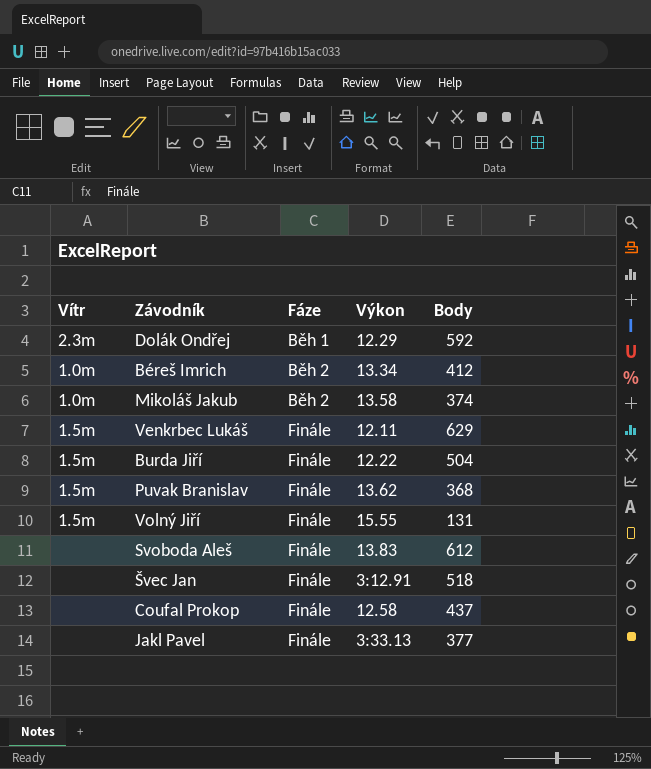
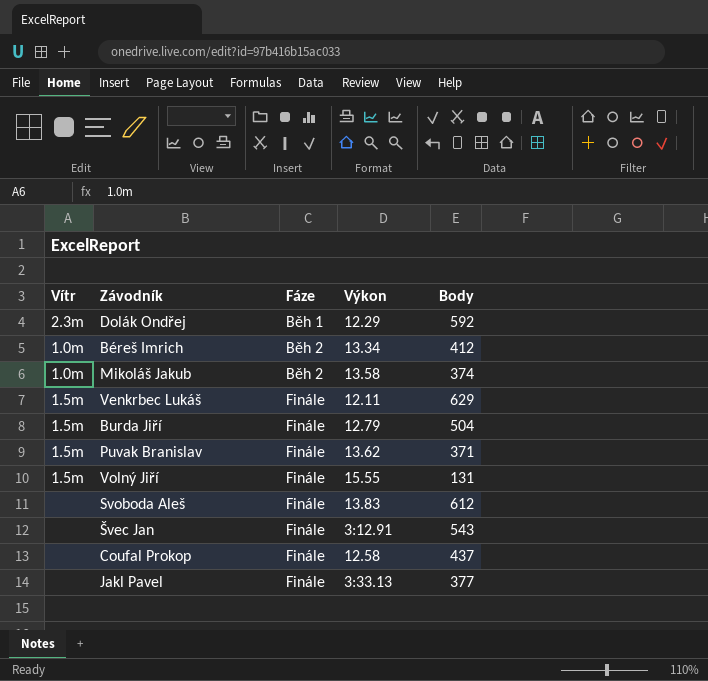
Burda Jiří | Výkon: 12.22 -> 12.79
Puvak Branislav | Body: 368 -> 371
Švec Jan | Body: 518 -> 543

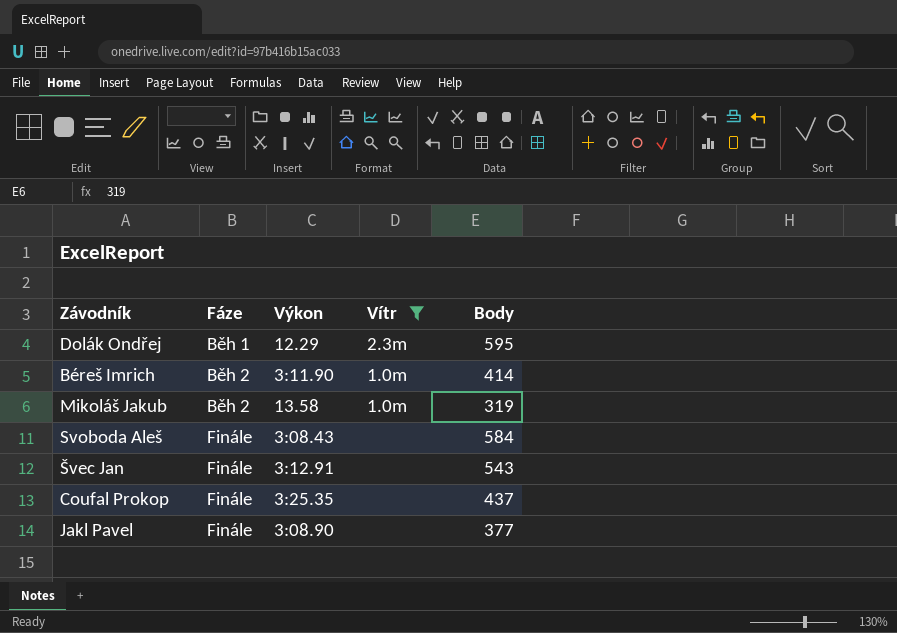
filter: none -> Vítr != 1.5m
column Vítr | position: 1 -> 4
Dolák Ondřej | Body: 592 -> 595
Béreš Imrich | Výkon: 13.34 -> 3:11.90
Béreš Imrich | Body: 412 -> 414
Mikoláš Jakub | Body: 374 -> 319
Svoboda Aleš | Výkon: 13.83 -> 3:08.43
Svoboda Aleš | Body: 612 -> 584
Coufal Prokop | Výkon: 12.58 -> 3:25.35
Jakl Pavel | Výkon: 3:33.13 -> 3:08.90

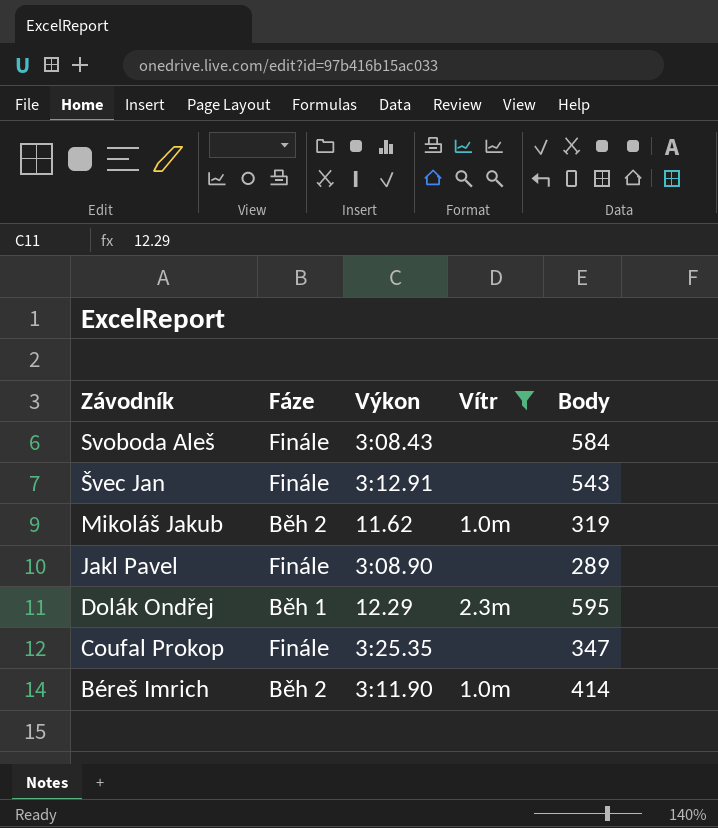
row order: Fáze ascending -> Závodník descending
Mikoláš Jakub | Výkon: 13.58 -> 11.62
Jakl Pavel | Body: 377 -> 289
Coufal Prokop | Body: 437 -> 347

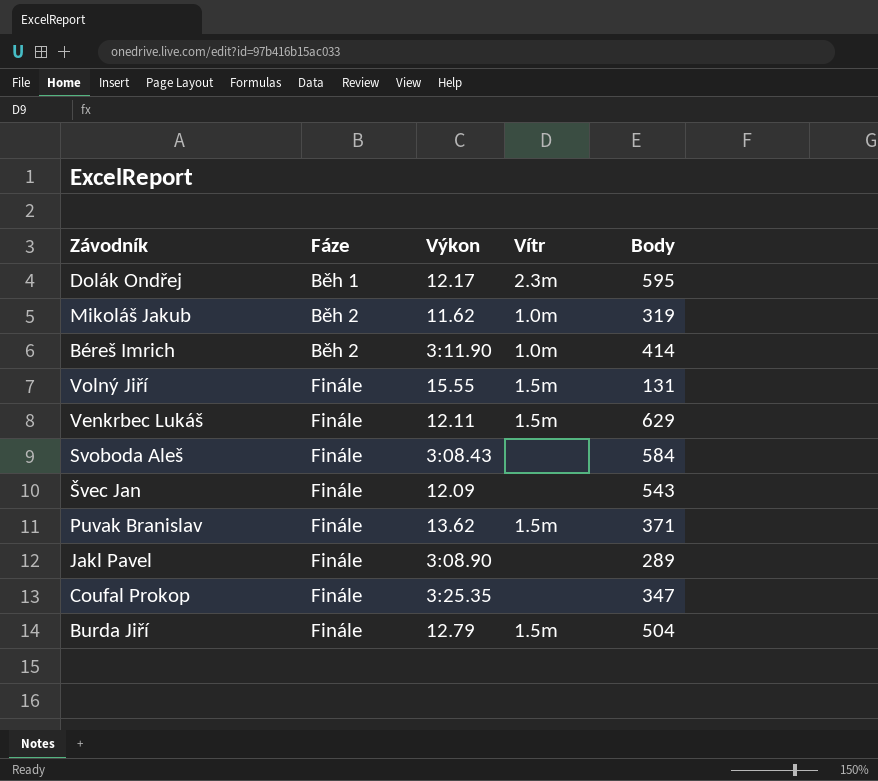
filter: Vítr != 1.5m -> none
row order: Závodník descending -> Fáze ascending
Dolák Ondřej | Výkon: 12.29 -> 12.17
Švec Jan | Výkon: 3:12.91 -> 12.09

